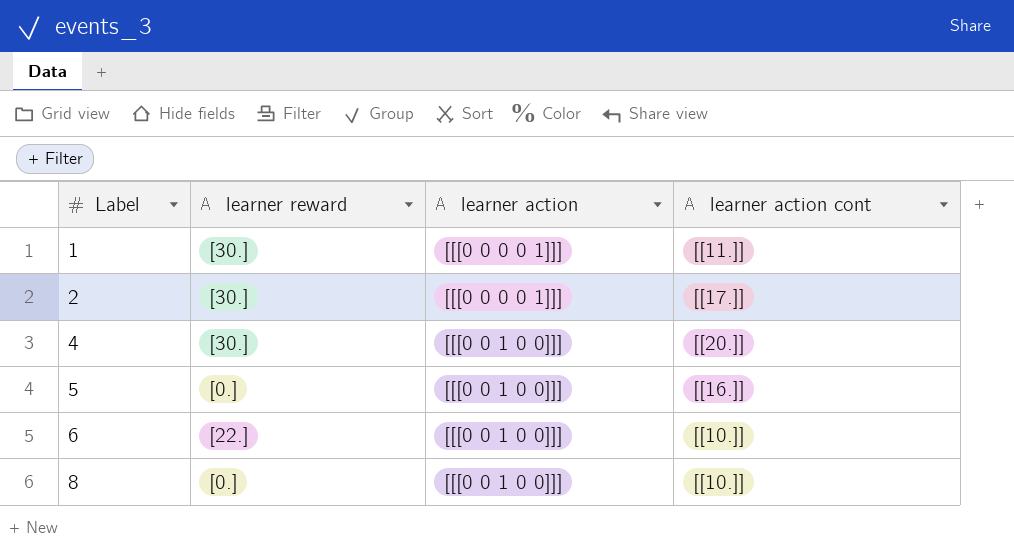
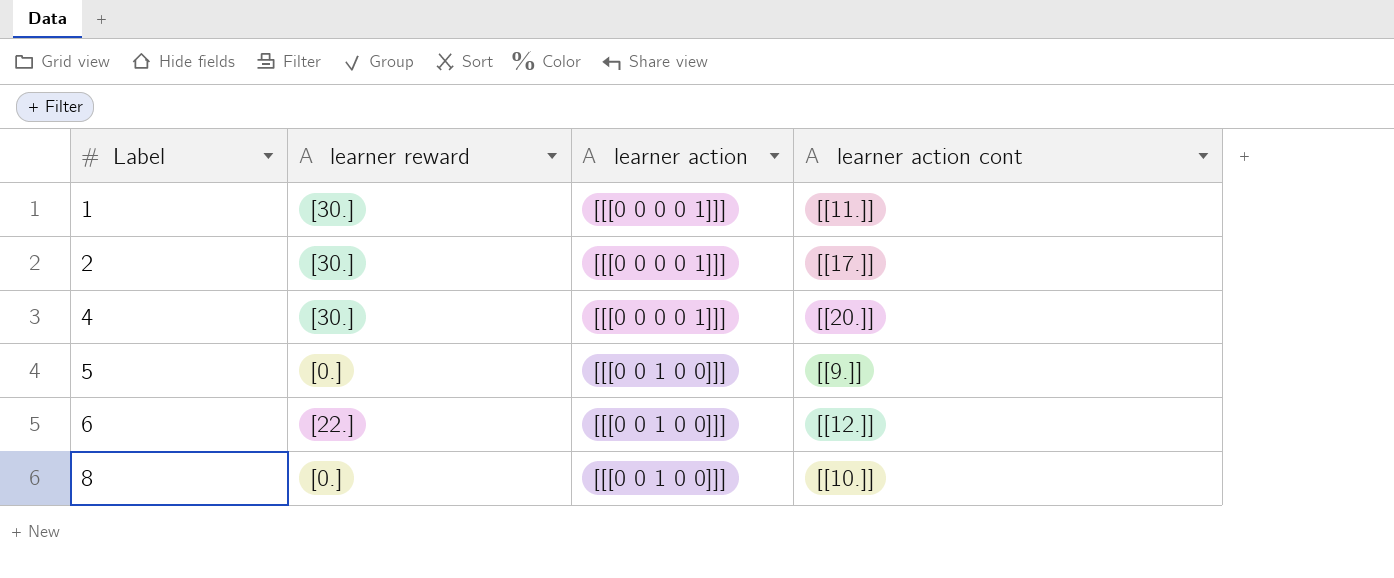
4 | learner action: [[[0 0 1 0 0]]] -> [[[0 0 0 0 1]]]
5 | learner action cont: [[16.]] -> [[9.]]
6 | learner action cont: [[10.]] -> [[12.]]

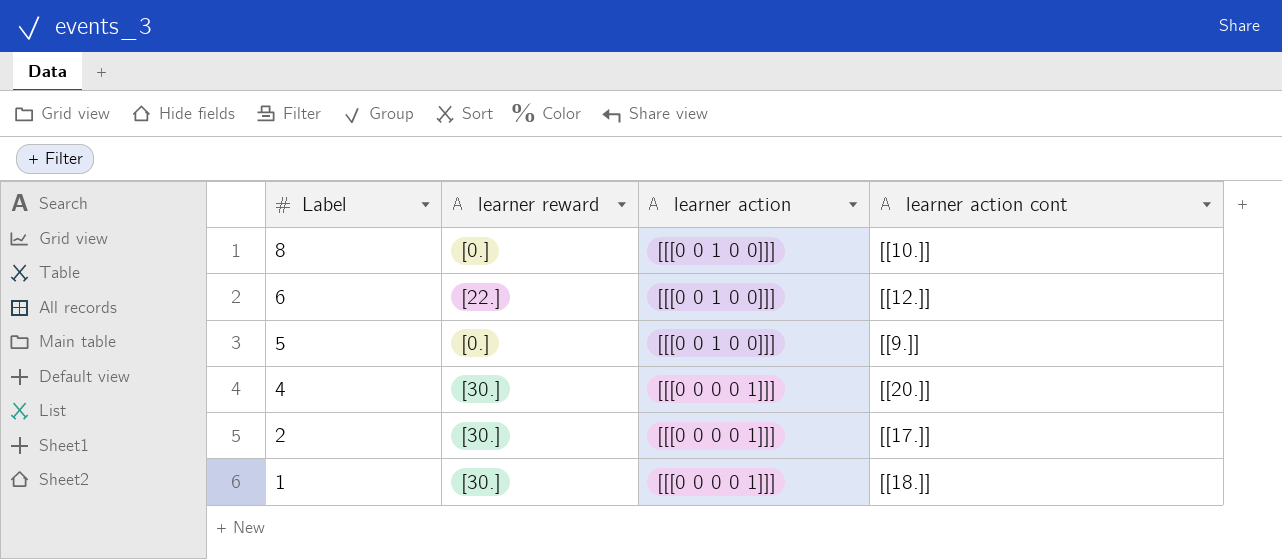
row order: Label ascending -> Label descending
1 | learner action cont: [[11.]] -> [[18.]]

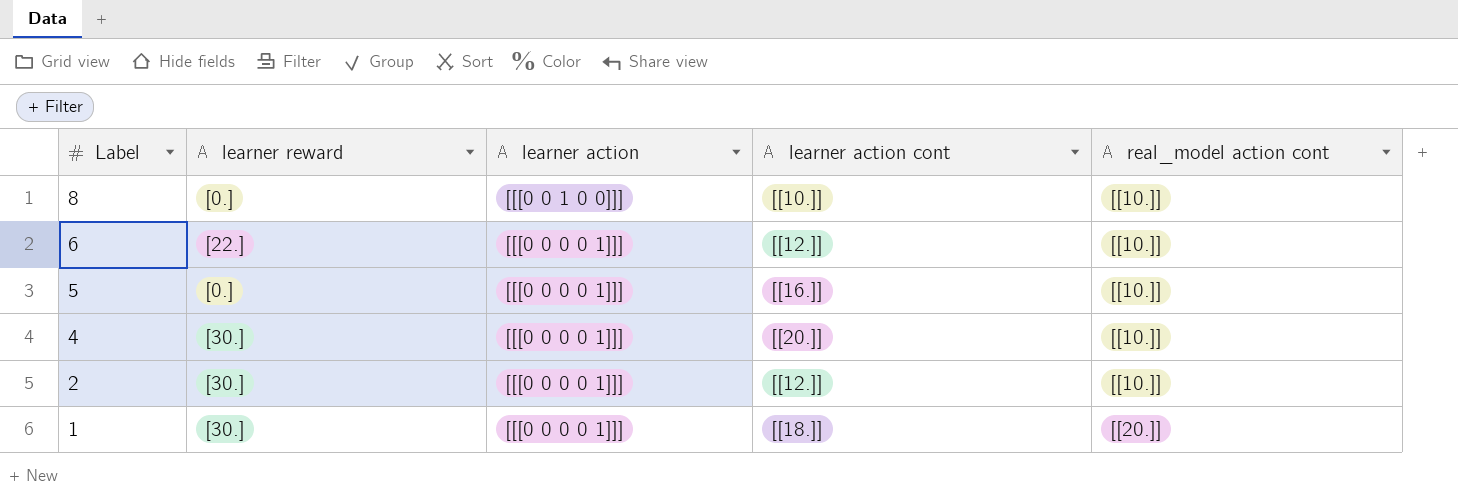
column real_model action cont | position: none -> 5
6 | learner action: [[[0 0 1 0 0]]] -> [[[0 0 0 0 1]]]
5 | learner action: [[[0 0 1 0 0]]] -> [[[0 0 0 0 1]]]
5 | learner action cont: [[9.]] -> [[16.]]
2 | learner action cont: [[17.]] -> [[12.]]

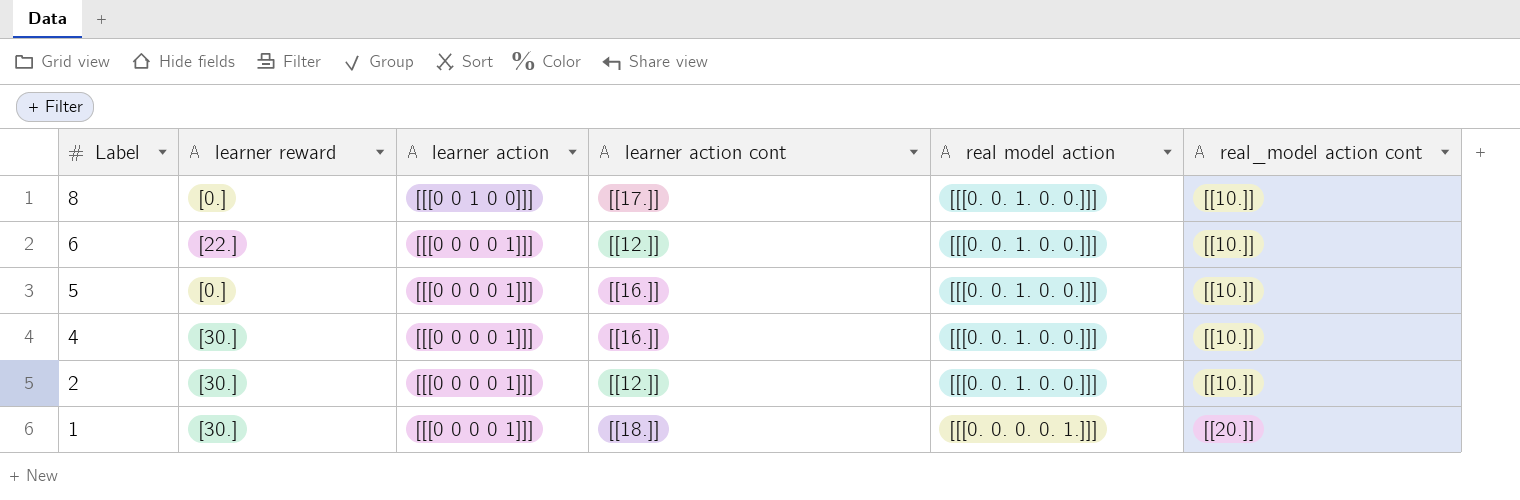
column real model action | position: none -> 5
8 | learner action cont: [[10.]] -> [[17.]]
4 | learner action cont: [[20.]] -> [[16.]]

